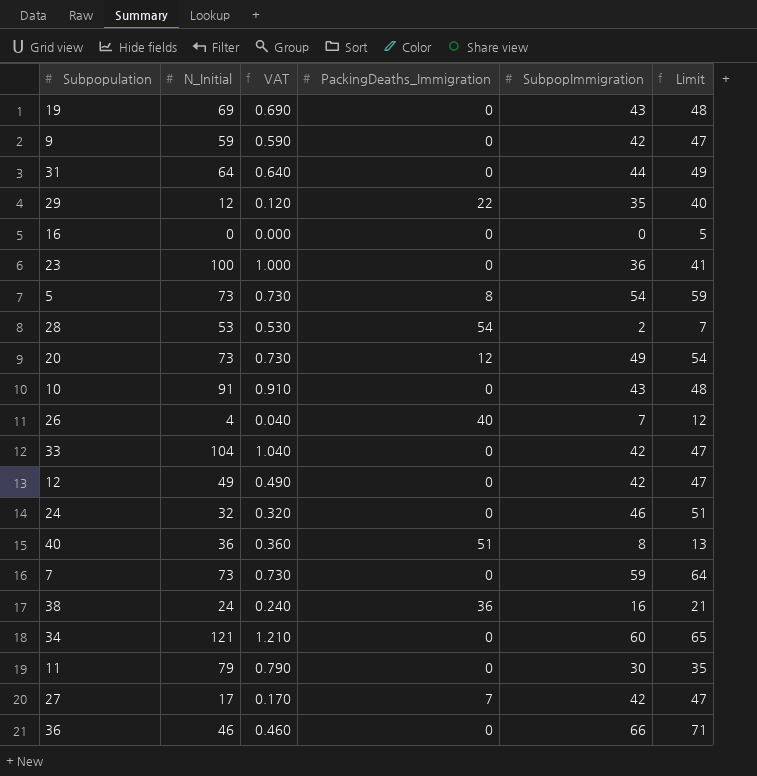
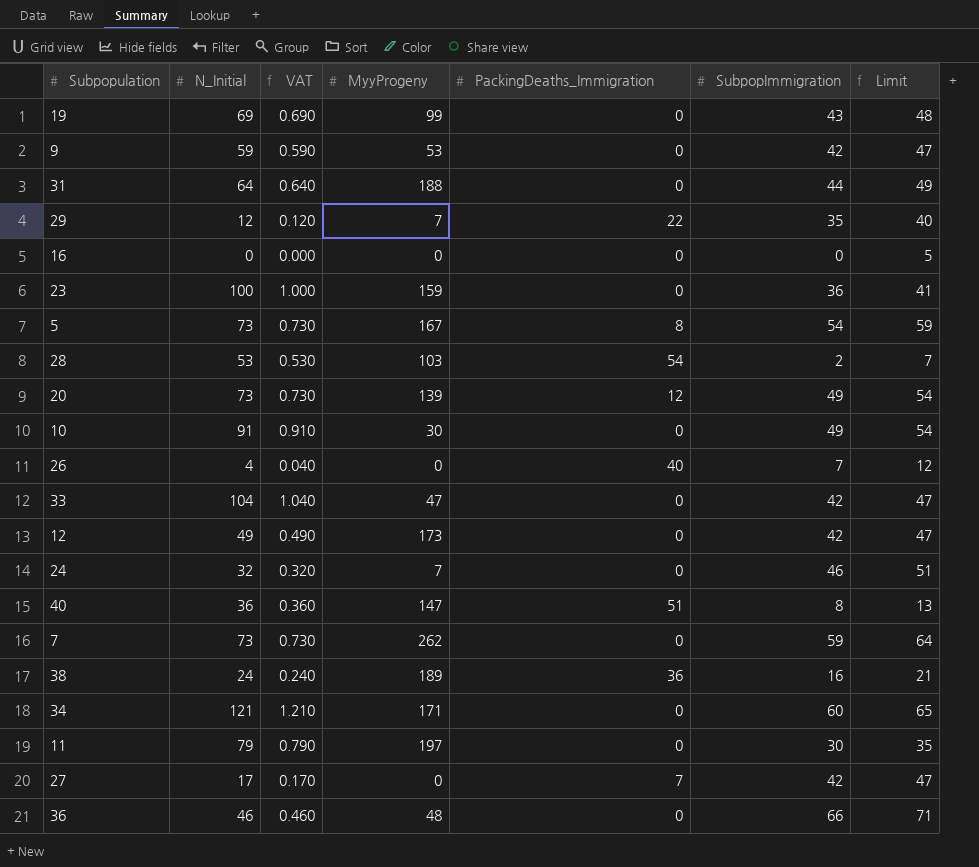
column MyyProgeny | position: none -> 4
10 | SubpopImmigration: 43 -> 49
10 | Limit: 48 -> 54

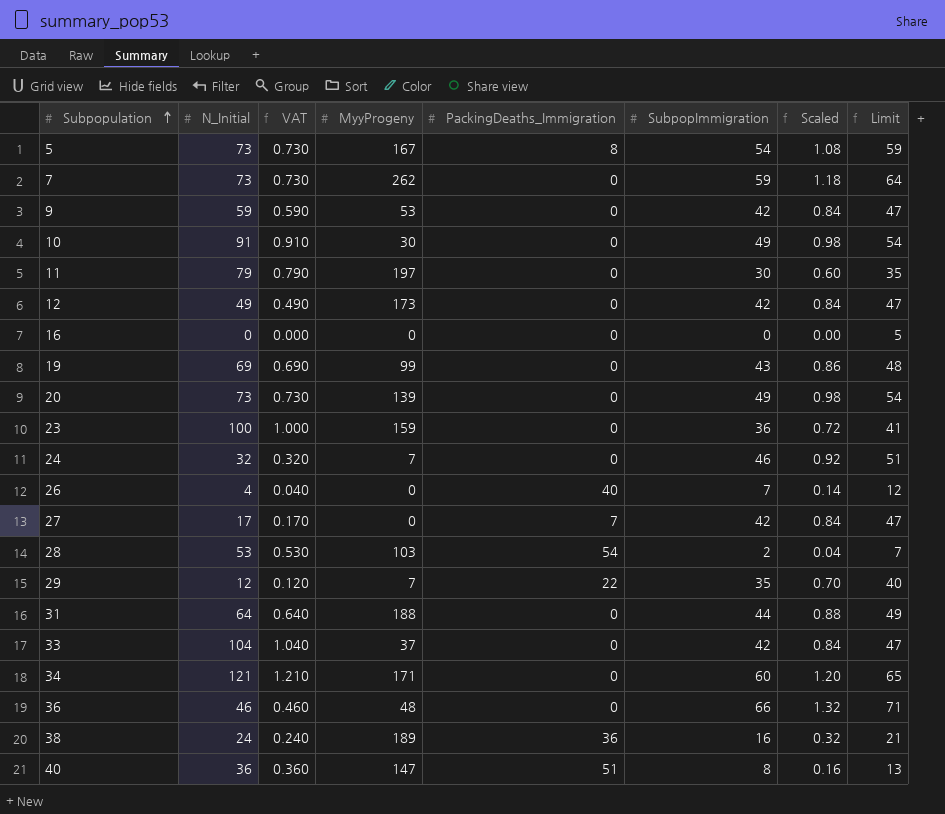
row order: none -> Subpopulation ascending
column Scaled | formula: none -> [SubpopImmigration] * 0.02
20 | PackingDeaths_Immigration: 12 -> 0
33 | MyyProgeny: 47 -> 37

